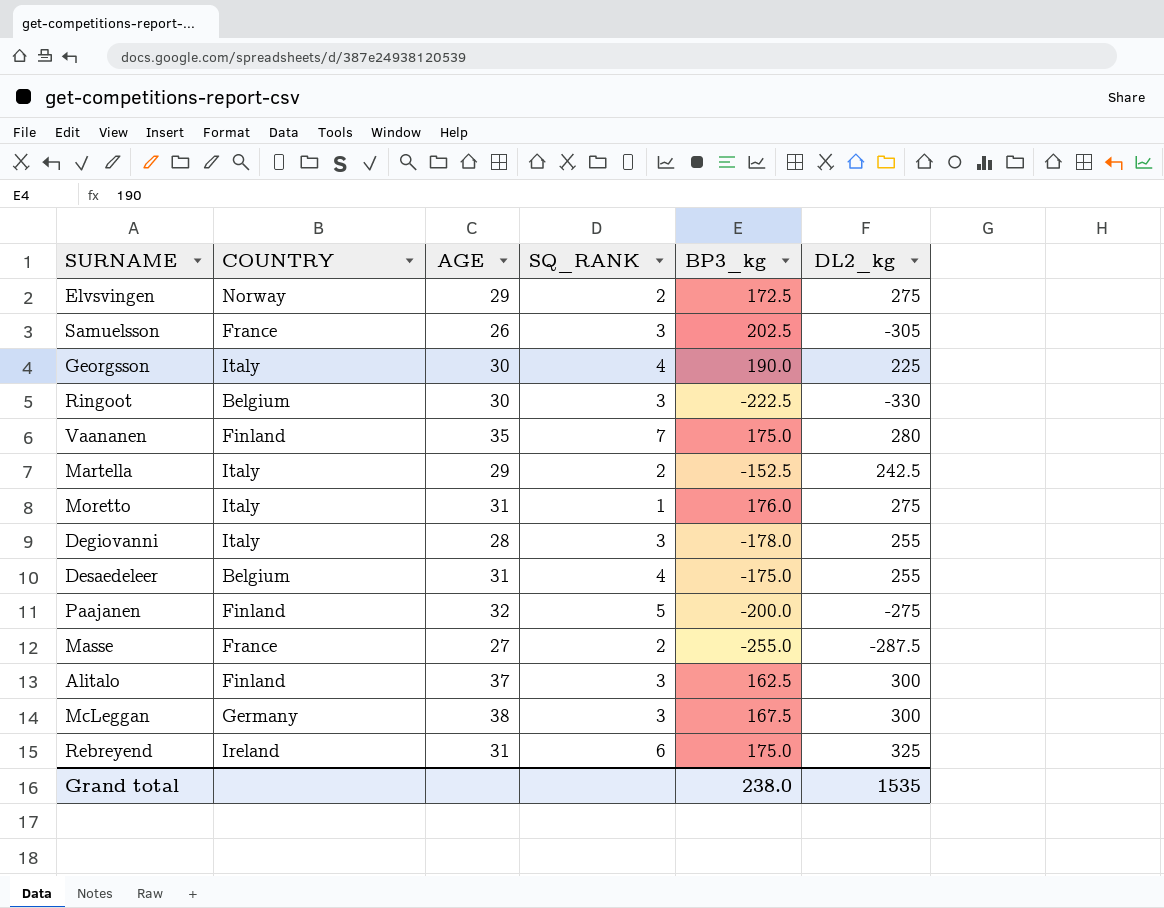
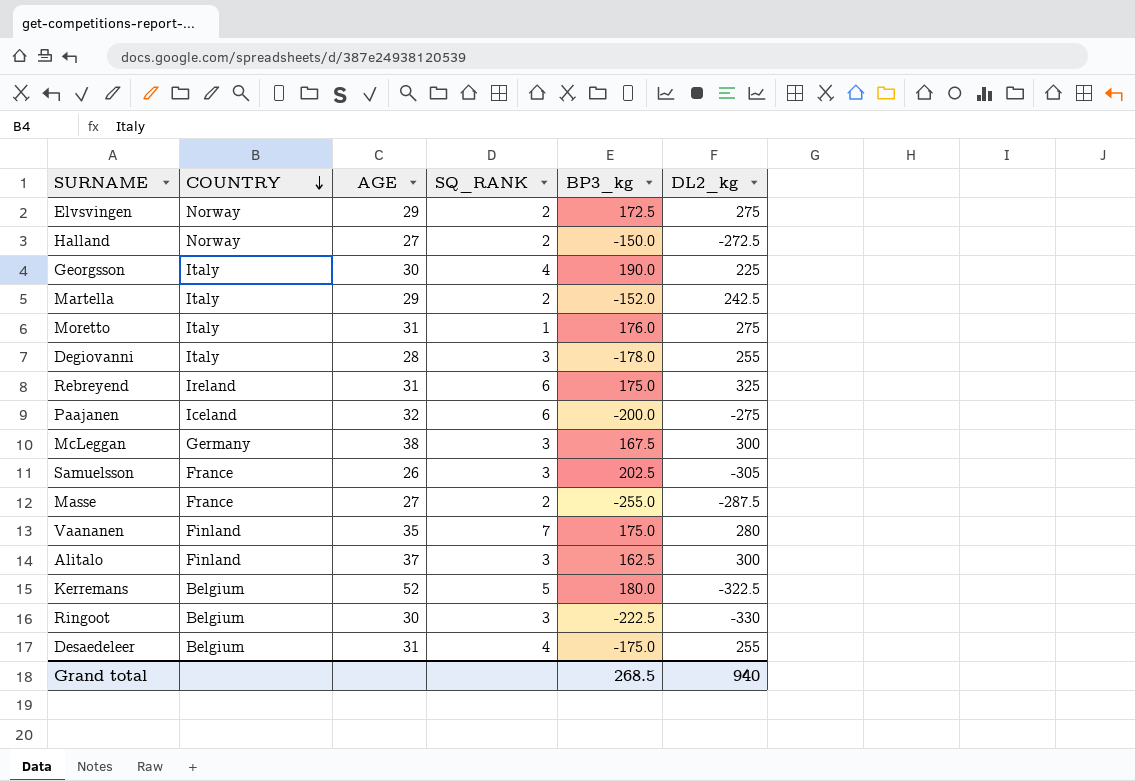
row order: none -> COUNTRY descending
row Halland: none -> Norway | 27 | 2 | -150.0 | -272.5
Martella | BP3_kg: -152.5 -> -152.0
Paajanen | COUNTRY: Finland -> Iceland
Paajanen | SQ_RANK: 5 -> 6
row Kerremans: none -> Belgium | 52 | 5 | 180.0 | -322.5
Grand total | BP3_kg: 238.0 -> 268.5
Grand total | DL2_kg: 1535 -> 940

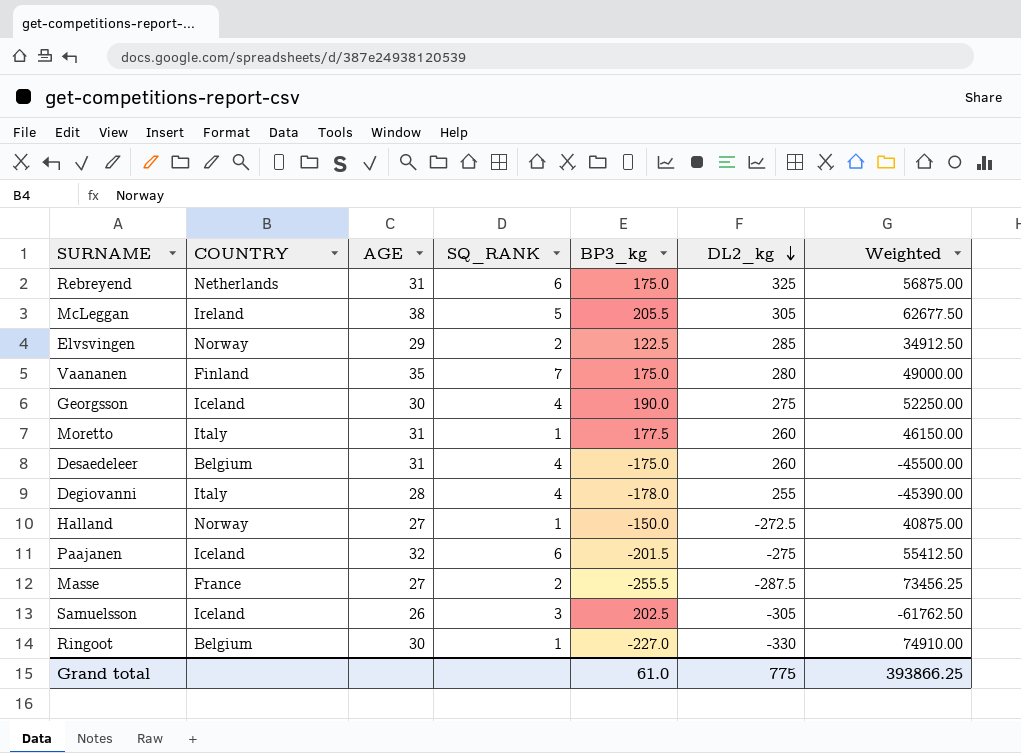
row order: COUNTRY descending -> DL2_kg descending
column Weighted | formula: none -> [BP3_kg] * [DL2_kg]
row Martella: Italy | 29 | 2 | -152.0 | 242.5 -> none
row Alitalo: Finland | 37 | 3 | 162.5 | 300 -> none
row Kerremans: Belgium | 52 | 5 | 180.0 | -322.5 -> none
Rebreyend | COUNTRY: Ireland -> Netherlands
McLeggan | COUNTRY: Germany -> Ireland
McLeggan | SQ_RANK: 3 -> 5
McLeggan | BP3_kg: 167.5 -> 205.5
McLeggan | DL2_kg: 300 -> 305
Elvsvingen | BP3_kg: 172.5 -> 122.5
Elvsvingen | DL2_kg: 275 -> 285
Georgsson | COUNTRY: Italy -> Iceland
Georgsson | DL2_kg: 225 -> 275
Moretto | BP3_kg: 176.0 -> 177.5
Moretto | DL2_kg: 275 -> 260
Desaedeleer | DL2_kg: 255 -> 260
Degiovanni | SQ_RANK: 3 -> 4
Halland | SQ_RANK: 2 -> 1
Paajanen | BP3_kg: -200.0 -> -201.5
Masse | BP3_kg: -255.0 -> -255.5
Samuelsson | COUNTRY: France -> Iceland
Ringoot | SQ_RANK: 3 -> 1
Ringoot | BP3_kg: -222.5 -> -227.0
Grand total | BP3_kg: 268.5 -> 61.0
Grand total | DL2_kg: 940 -> 775

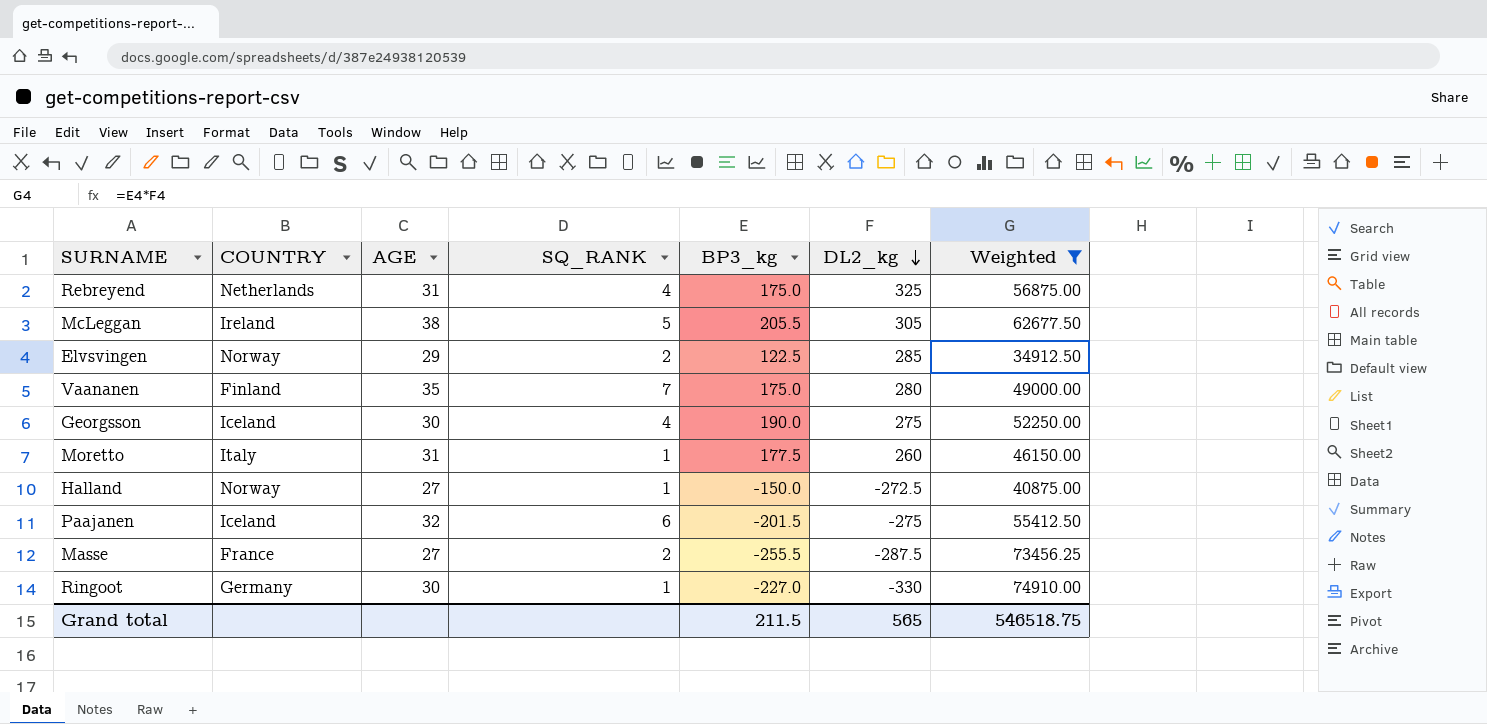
filter: none -> Weighted >= 34912.50
Rebreyend | SQ_RANK: 6 -> 4
Ringoot | COUNTRY: Belgium -> Germany
Grand total | BP3_kg: 61.0 -> 211.5
Grand total | DL2_kg: 775 -> 565
Grand total | Weighted: 393866.25 -> 546518.75

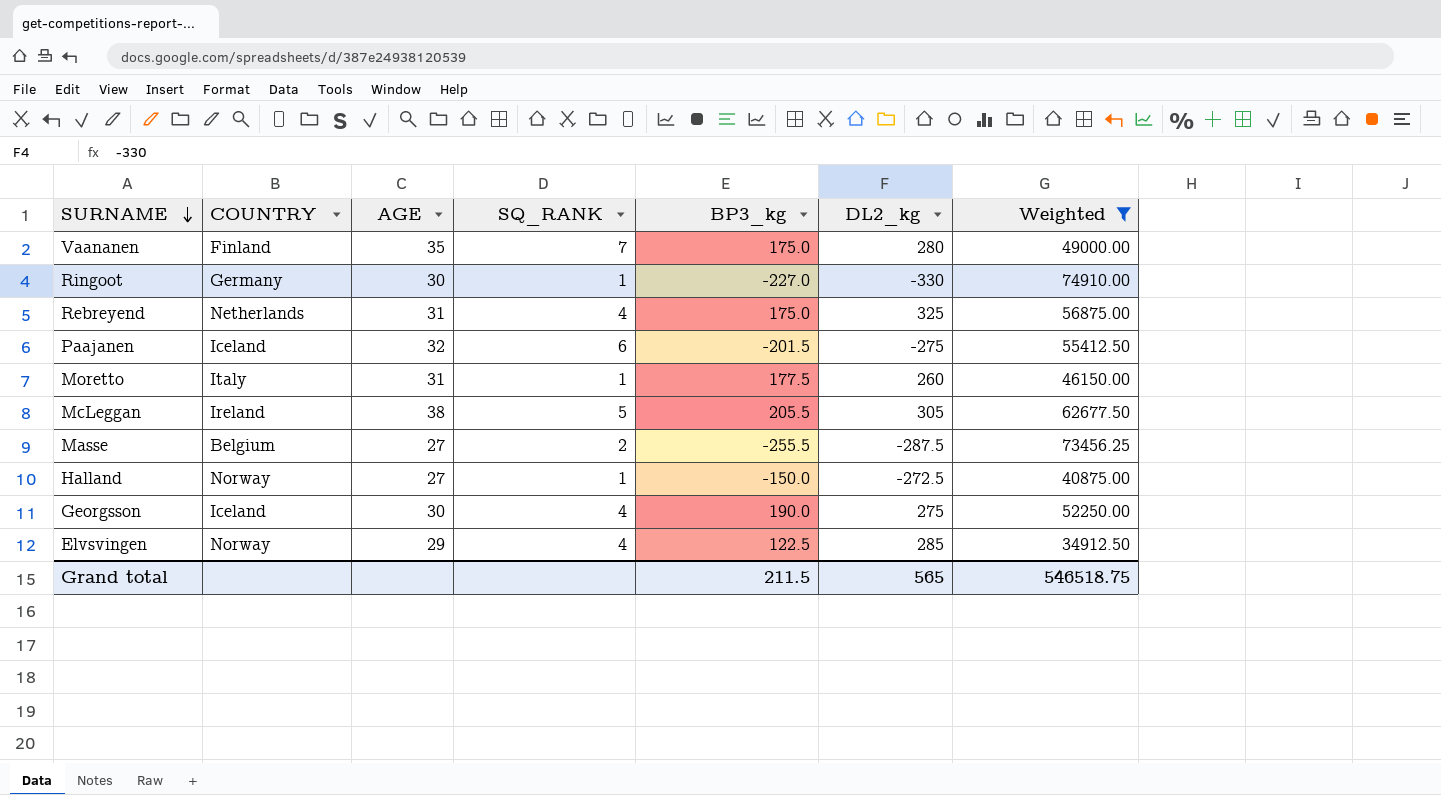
row order: DL2_kg descending -> SURNAME descending
Masse | COUNTRY: France -> Belgium
Elvsvingen | SQ_RANK: 2 -> 4

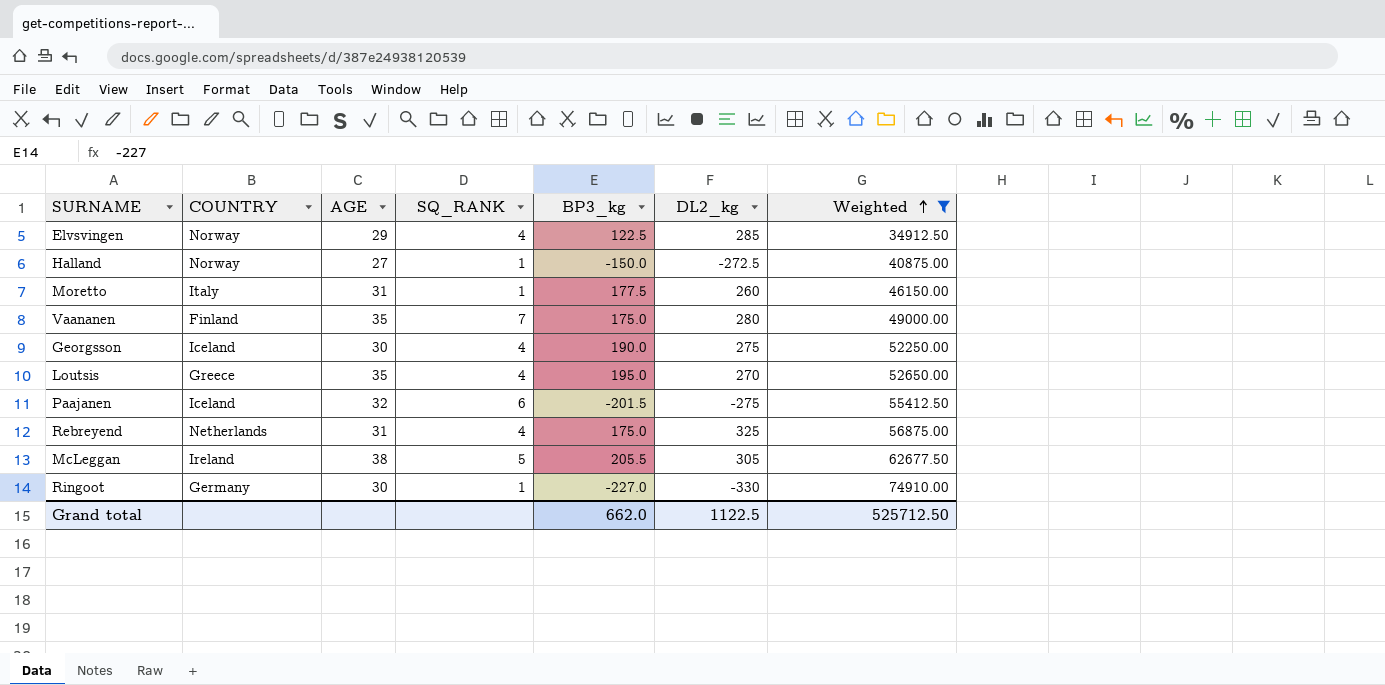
row order: SURNAME descending -> Weighted ascending
row Masse: Belgium | 27 | 2 | -255.5 | -287.5 | 73456.25 -> none
row Loutsis: none -> Greece | 35 | 4 | 195.0 | 270 | 52650.00
Grand total | BP3_kg: 211.5 -> 662.0
Grand total | DL2_kg: 565 -> 1122.5
Grand total | Weighted: 546518.75 -> 525712.50

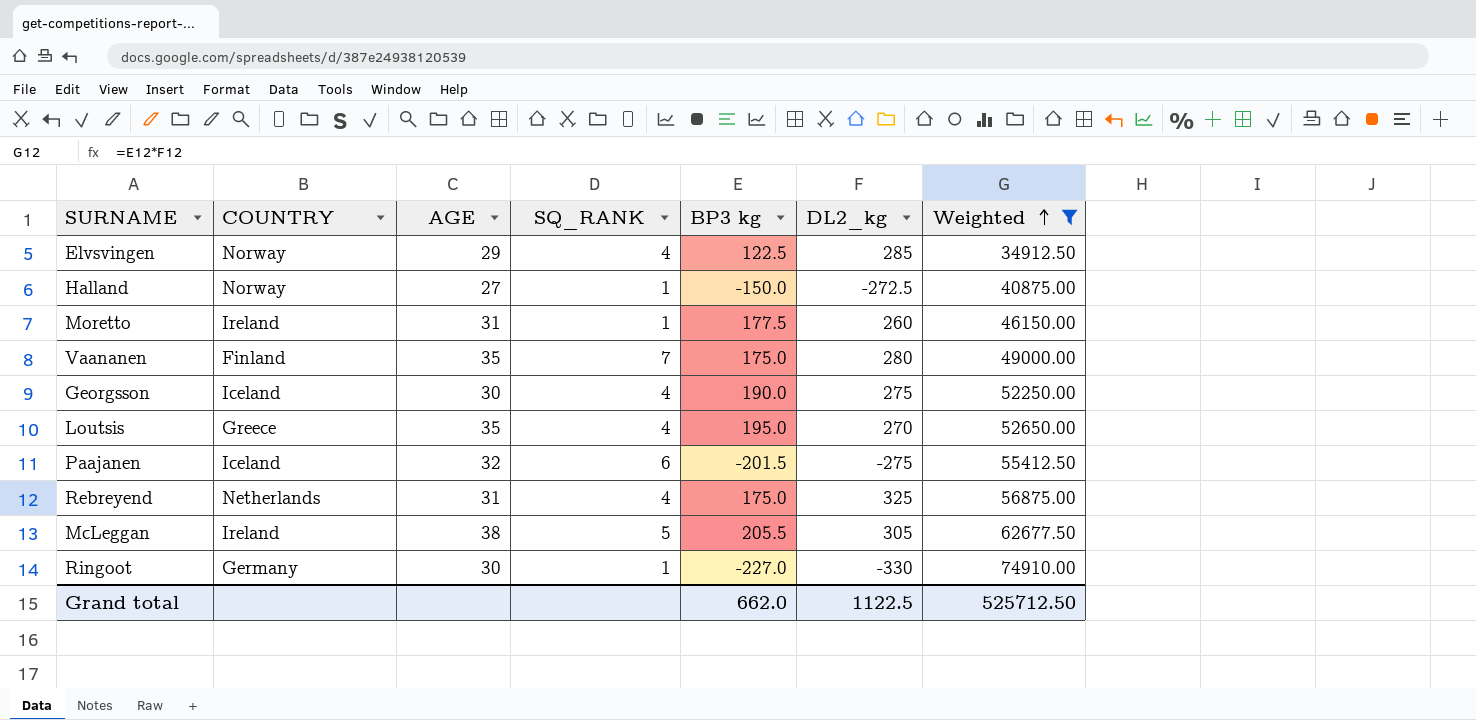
column name: BP3_kg -> BP3 kg
Moretto | COUNTRY: Italy -> Ireland

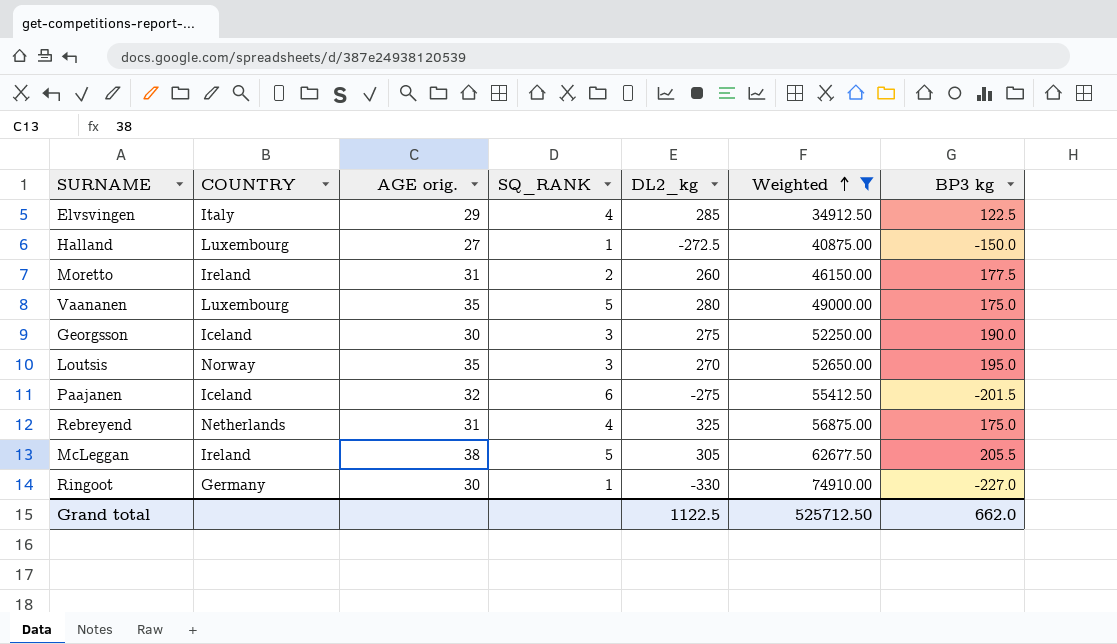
column name: AGE -> AGE orig.
column BP3 kg | position: 5 -> 7
Elvsvingen | COUNTRY: Norway -> Italy
Halland | COUNTRY: Norway -> Luxembourg
Moretto | SQ_RANK: 1 -> 2
Vaananen | COUNTRY: Finland -> Luxembourg
Vaananen | SQ_RANK: 7 -> 5
Georgsson | SQ_RANK: 4 -> 3
Loutsis | COUNTRY: Greece -> Norway
Loutsis | SQ_RANK: 4 -> 3

